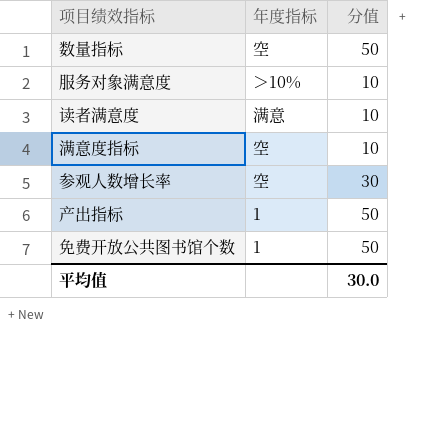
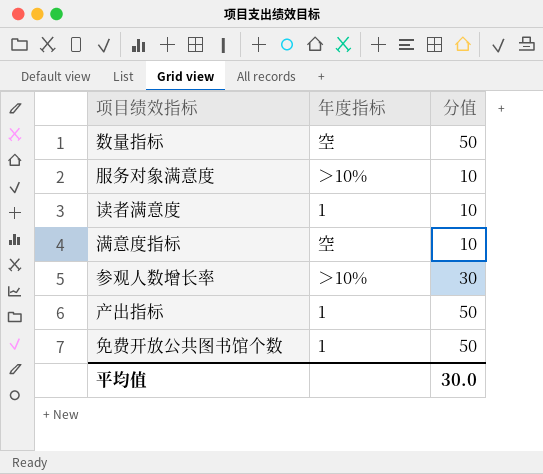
读者满意度 | 年度指标: 满意 -> 1
参观人数增长率 | 年度指标: 空 -> ＞10%

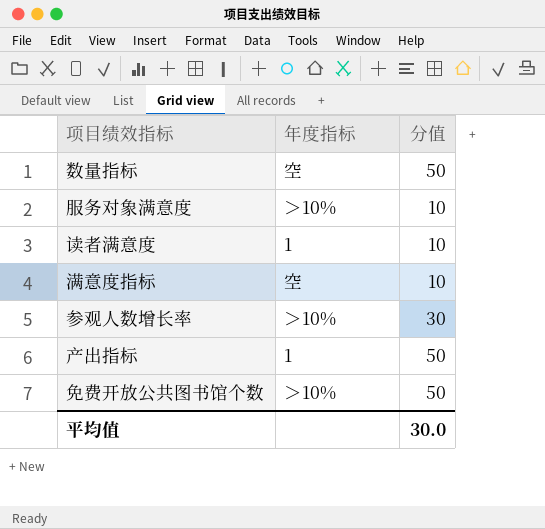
免费开放公共图书馆个数 | 年度指标: 1 -> ＞10%

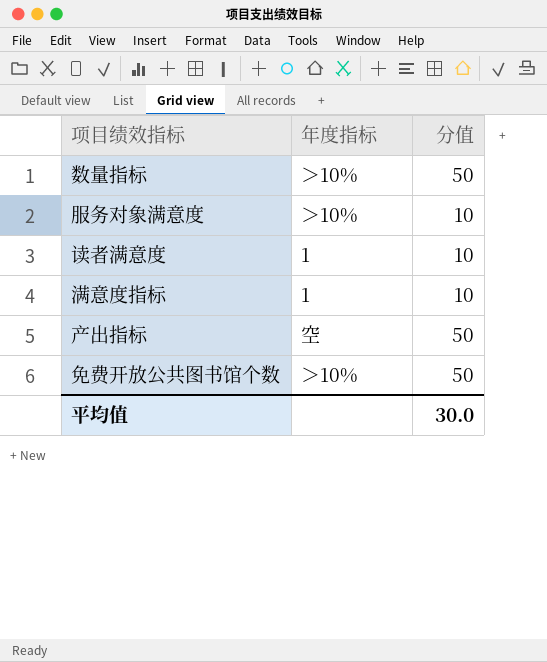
row 参观人数增长率: ＞10% | 30 -> none
数量指标 | 年度指标: 空 -> ＞10%
满意度指标 | 年度指标: 空 -> 1
产出指标 | 年度指标: 1 -> 空

